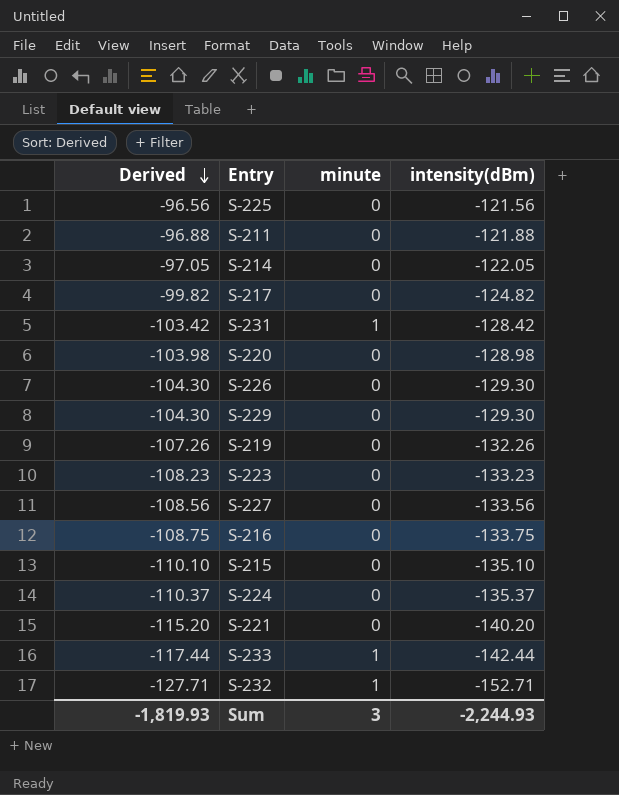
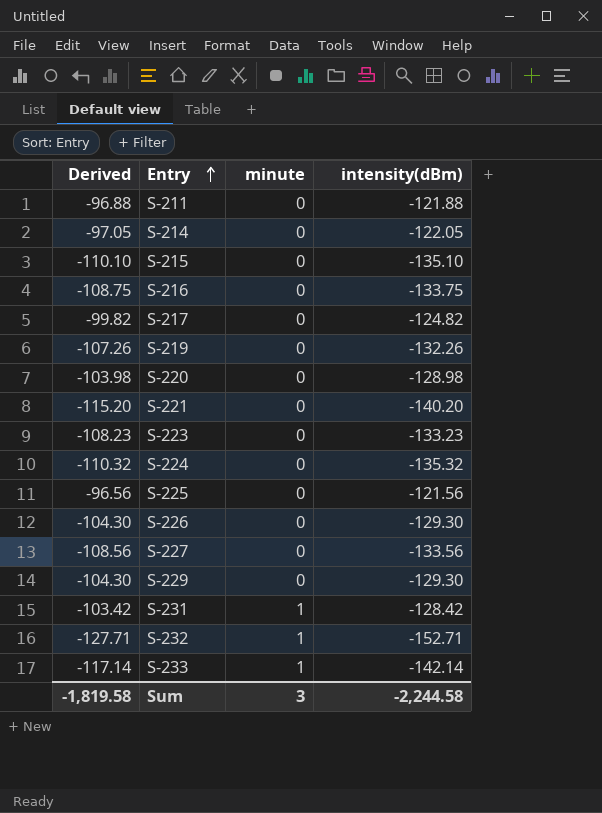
row order: Derived descending -> Entry ascending
S-224 | Derived: -110.37 -> -110.32
S-224 | intensity(dBm): -135.37 -> -135.32
S-233 | Derived: -117.44 -> -117.14
S-233 | intensity(dBm): -142.44 -> -142.14
Sum | Derived: -1,819.93 -> -1,819.58
Sum | intensity(dBm): -2,244.93 -> -2,244.58

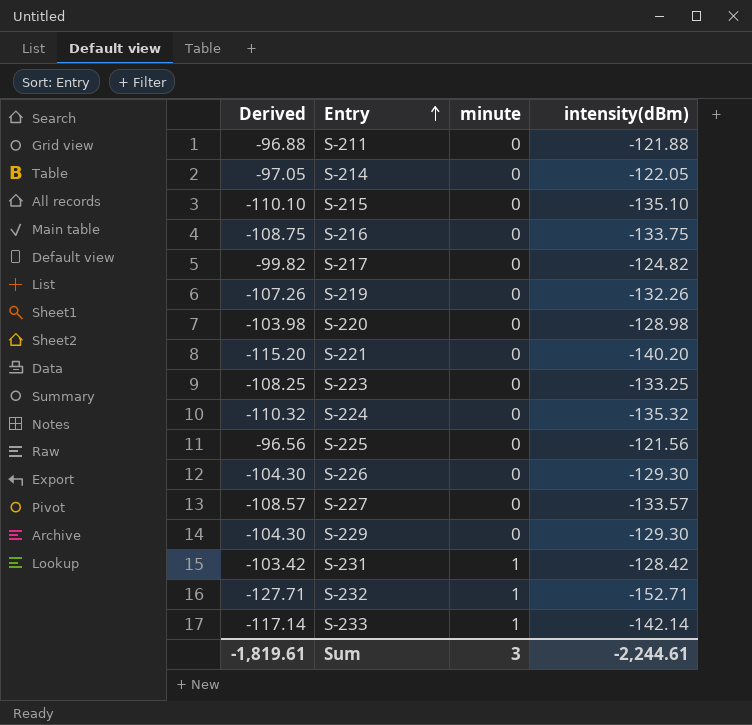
S-223 | Derived: -108.23 -> -108.25
S-223 | intensity(dBm): -133.23 -> -133.25
S-227 | Derived: -108.56 -> -108.57
S-227 | intensity(dBm): -133.56 -> -133.57
Sum | Derived: -1,819.58 -> -1,819.61
Sum | intensity(dBm): -2,244.58 -> -2,244.61

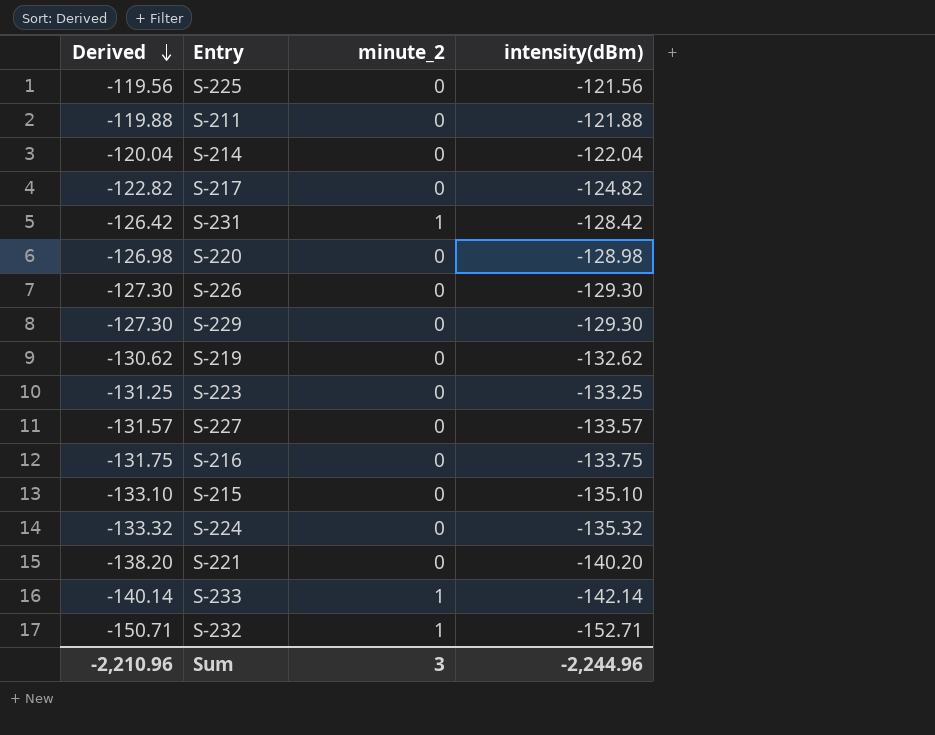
row order: Entry ascending -> Derived descending
column Derived | formula: [intensity(dBm)] + 25 -> [intensity(dBm)] + 2
column name: minute -> minute_2
S-214 | intensity(dBm): -122.05 -> -122.04
S-219 | intensity(dBm): -132.26 -> -132.62
Sum | Derived: -1,819.61 -> -2,210.96
Sum | intensity(dBm): -2,244.61 -> -2,244.96

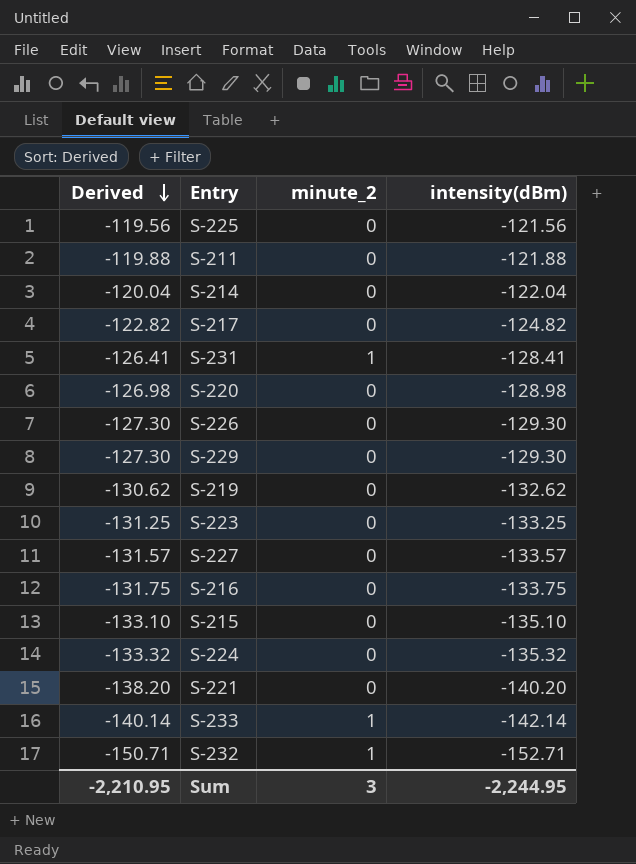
S-231 | Derived: -126.42 -> -126.41
S-231 | intensity(dBm): -128.42 -> -128.41
Sum | Derived: -2,210.96 -> -2,210.95
Sum | intensity(dBm): -2,244.96 -> -2,244.95

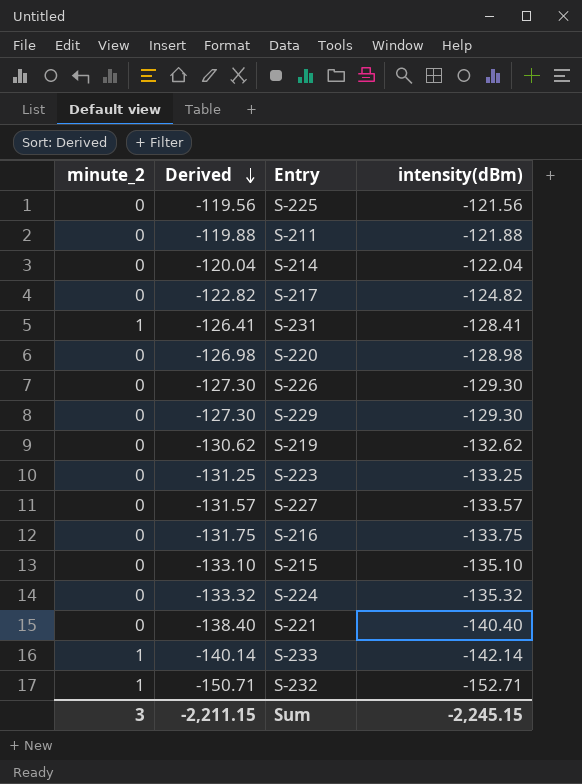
column minute_2 | position: 3 -> 1
S-221 | Derived: -138.20 -> -138.40
S-221 | intensity(dBm): -140.20 -> -140.40
Sum | Derived: -2,210.95 -> -2,211.15
Sum | intensity(dBm): -2,244.95 -> -2,245.15

